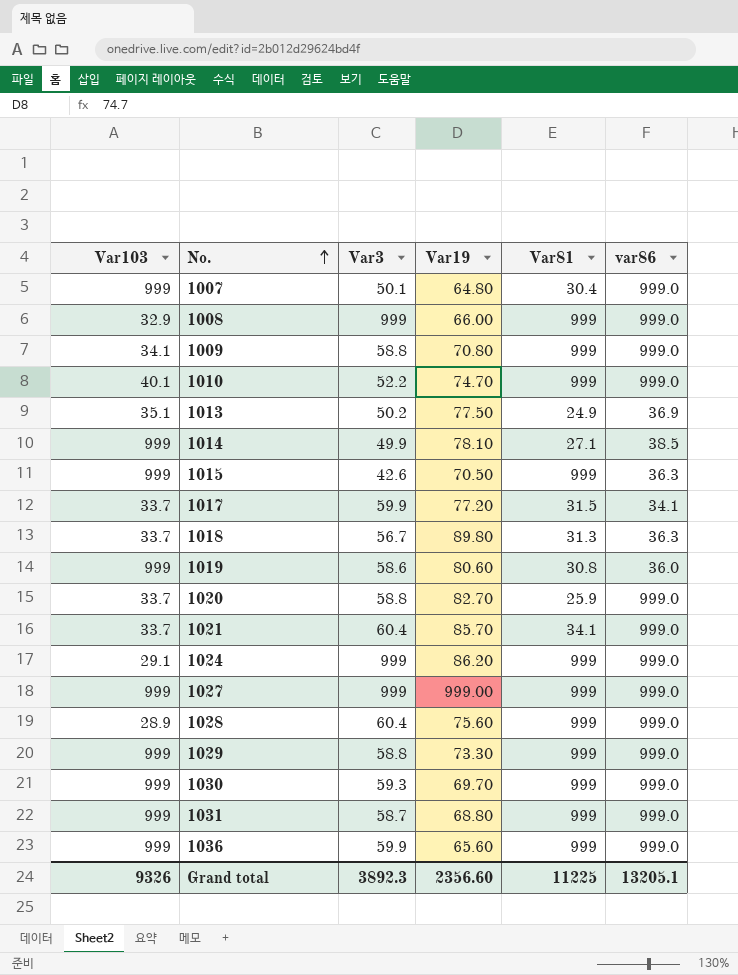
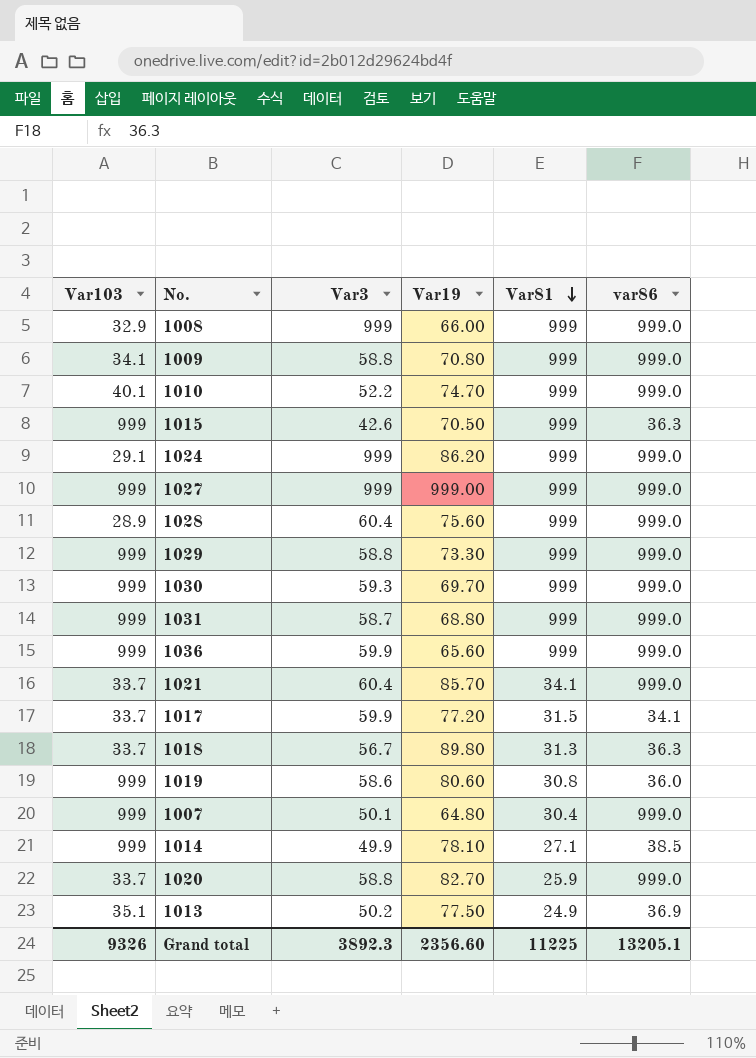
row order: No. ascending -> Var81 descending

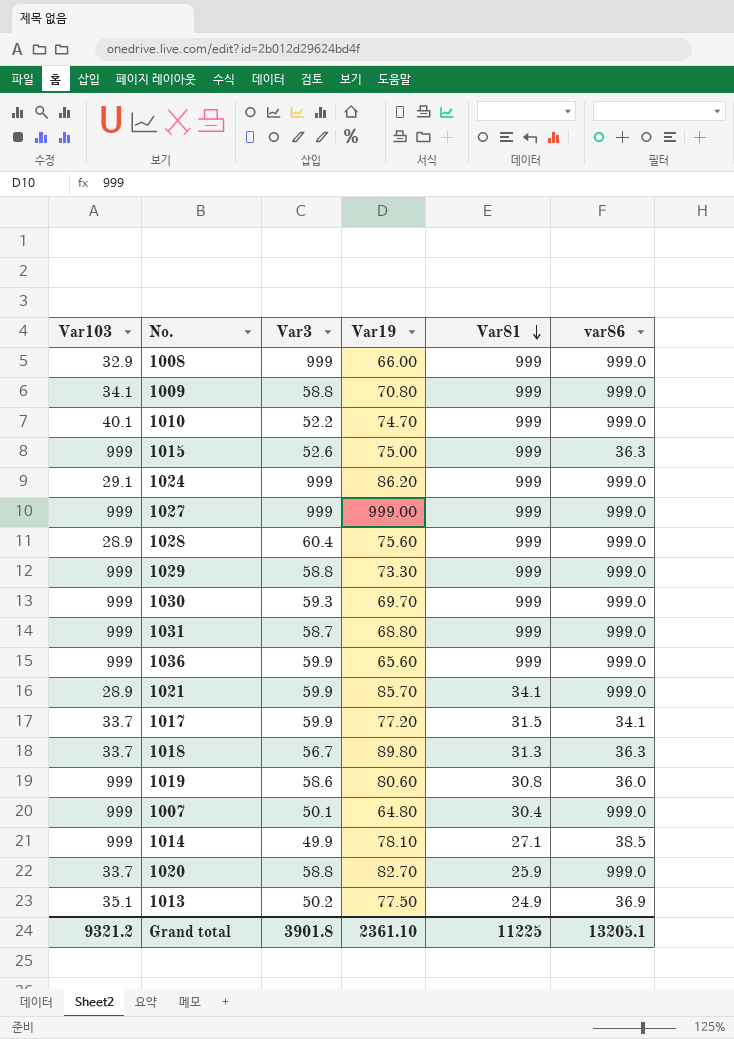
1015 | Var3: 42.6 -> 52.6
1015 | Var19: 70.50 -> 75.00
1021 | Var103: 33.7 -> 28.9
1021 | Var3: 60.4 -> 59.9
Grand total | Var103: 9326 -> 9321.2
Grand total | Var3: 3892.3 -> 3901.8
Grand total | Var19: 2356.60 -> 2361.10

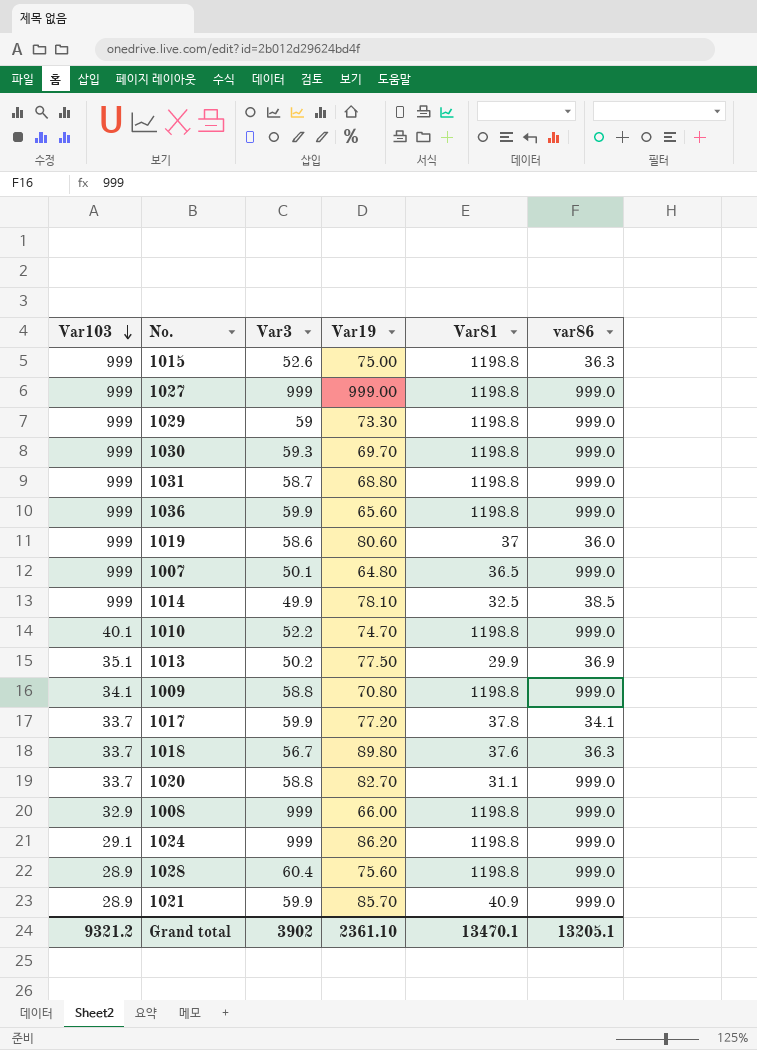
row order: Var81 descending -> Var103 descending
1015 | Var81: 999 -> 1198.8
1027 | Var81: 999 -> 1198.8
1029 | Var3: 58.8 -> 59
1029 | Var81: 999 -> 1198.8
1030 | Var81: 999 -> 1198.8
1031 | Var81: 999 -> 1198.8
1036 | Var81: 999 -> 1198.8
1019 | Var81: 30.8 -> 37
1007 | Var81: 30.4 -> 36.5
1014 | Var81: 27.1 -> 32.5
1010 | Var81: 999 -> 1198.8
1013 | Var81: 24.9 -> 29.9
1009 | Var81: 999 -> 1198.8
1017 | Var81: 31.5 -> 37.8
1018 | Var81: 31.3 -> 37.6
1020 | Var81: 25.9 -> 31.1
1008 | Var81: 999 -> 1198.8
1024 | Var81: 999 -> 1198.8
1028 | Var81: 999 -> 1198.8
1021 | Var81: 34.1 -> 40.9
Grand total | Var3: 3901.8 -> 3902
Grand total | Var81: 11225 -> 13470.1

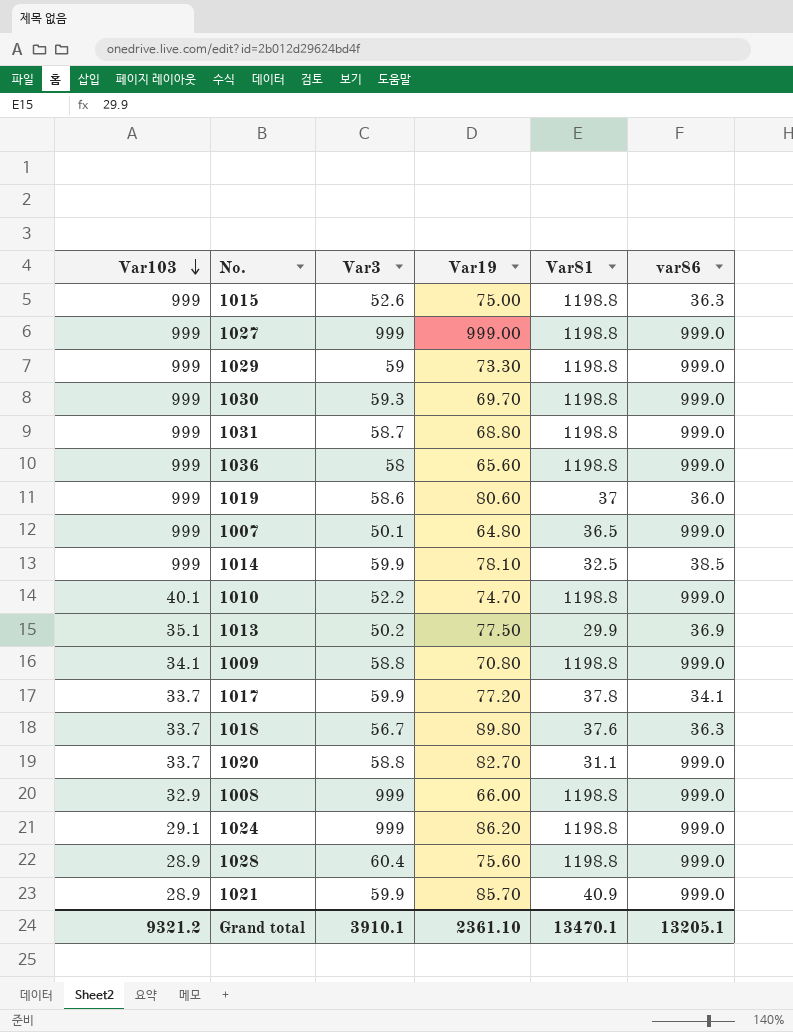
1036 | Var3: 59.9 -> 58
1014 | Var3: 49.9 -> 59.9
Grand total | Var3: 3902 -> 3910.1

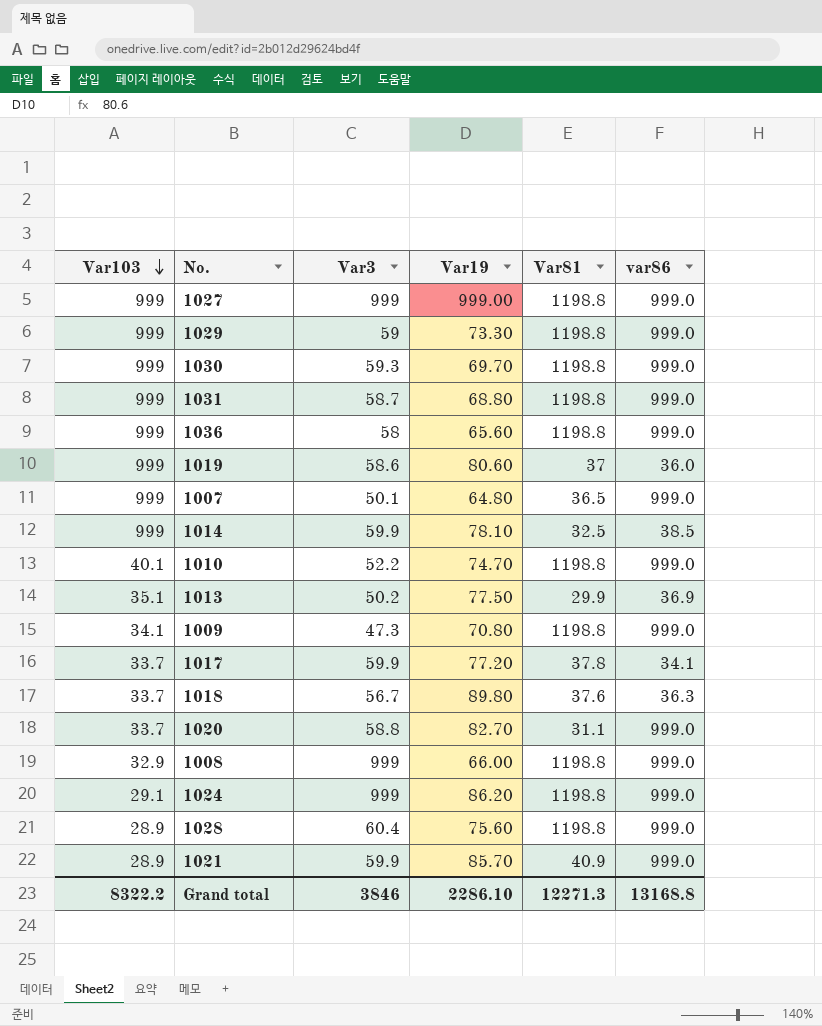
row 1015: 999 | 52.6 | 75.00 | 1198.8 | 36.3 -> none
1009 | Var3: 58.8 -> 47.3
Grand total | Var103: 9321.2 -> 8322.2
Grand total | Var3: 3910.1 -> 3846
Grand total | Var19: 2361.10 -> 2286.10
Grand total | Var81: 13470.1 -> 12271.3
Grand total | var86: 13205.1 -> 13168.8

